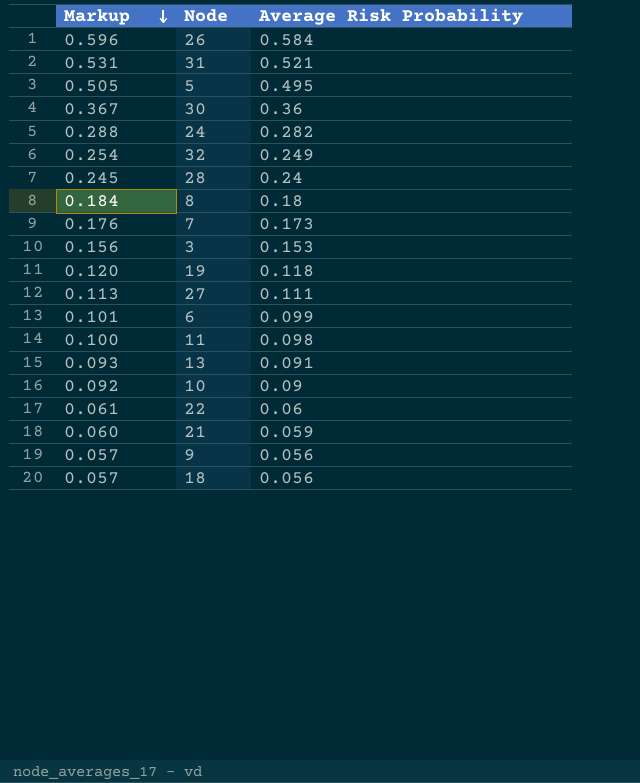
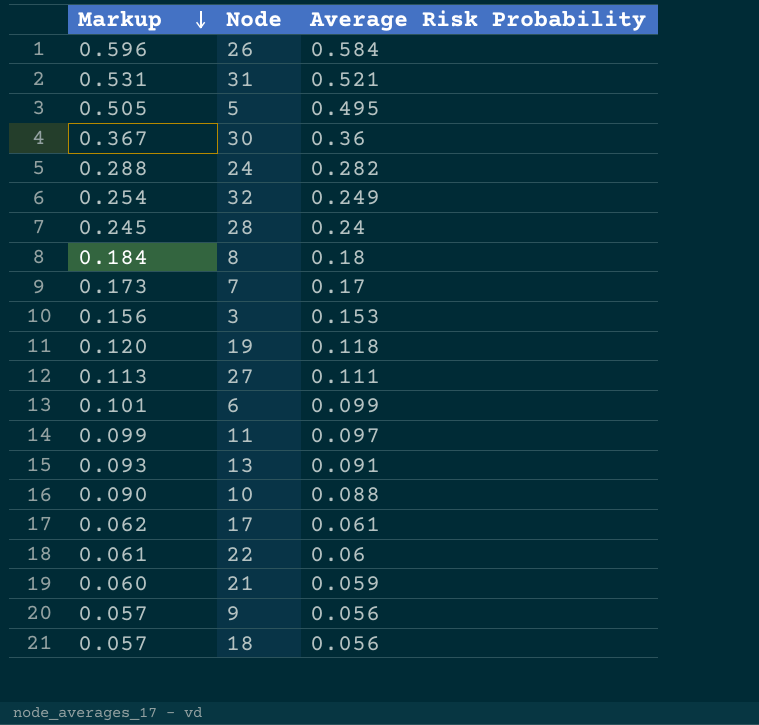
7 | Markup: 0.176 -> 0.173
7 | Average Risk Probability: 0.173 -> 0.17
11 | Markup: 0.100 -> 0.099
11 | Average Risk Probability: 0.098 -> 0.097
10 | Markup: 0.092 -> 0.090
10 | Average Risk Probability: 0.09 -> 0.088
row 17: none -> 0.062 | 0.061

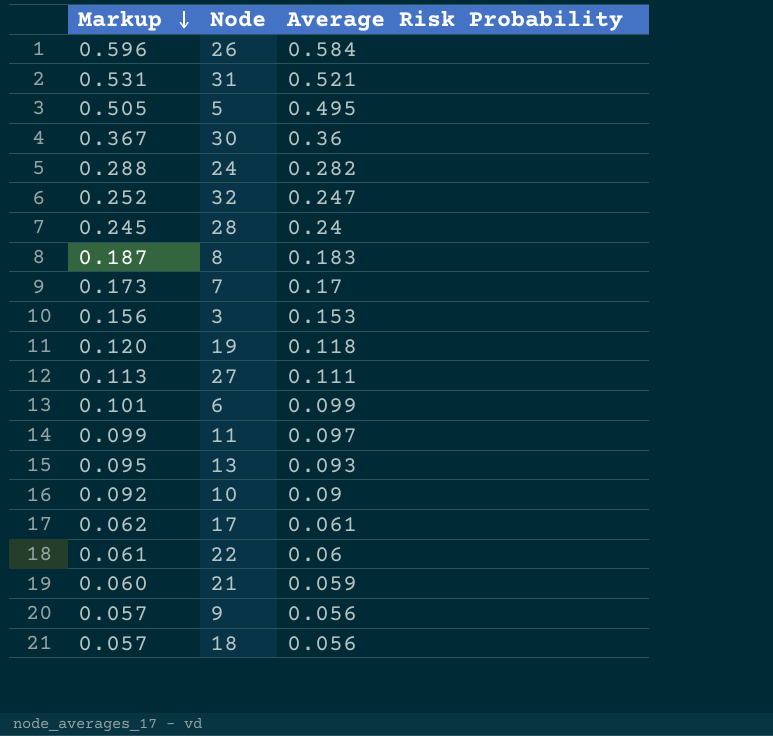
32 | Markup: 0.254 -> 0.252
32 | Average Risk Probability: 0.249 -> 0.247
8 | Markup: 0.184 -> 0.187
8 | Average Risk Probability: 0.18 -> 0.183
13 | Markup: 0.093 -> 0.095
13 | Average Risk Probability: 0.091 -> 0.093
10 | Markup: 0.090 -> 0.092
10 | Average Risk Probability: 0.088 -> 0.09

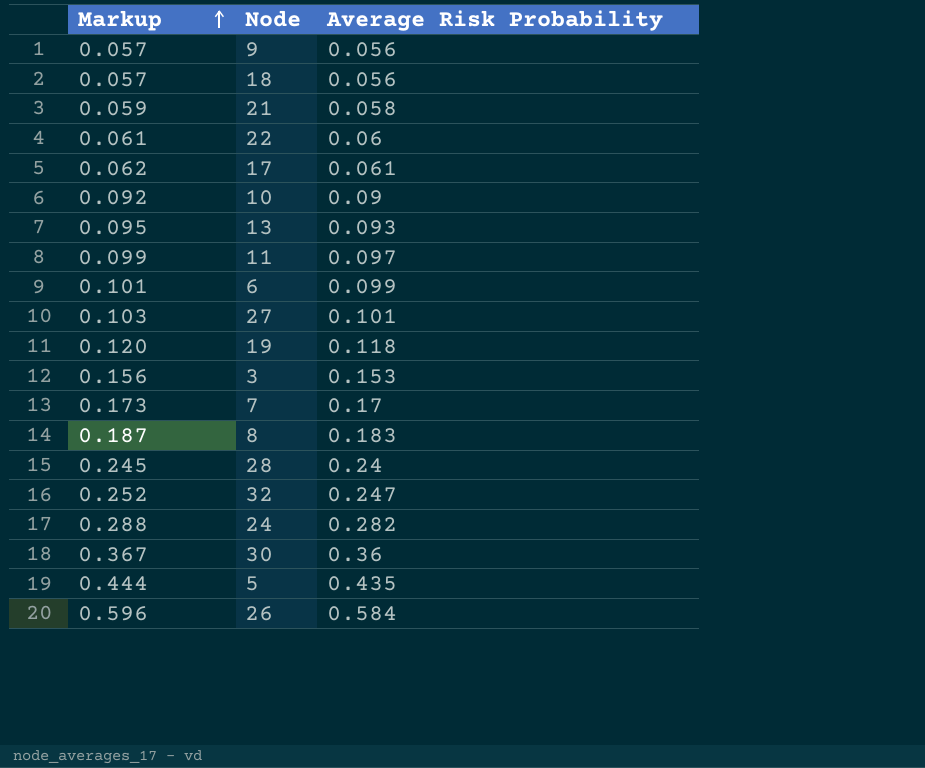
row order: Markup descending -> Markup ascending
row 31: 0.531 | 0.521 -> none
21 | Markup: 0.060 -> 0.059
21 | Average Risk Probability: 0.059 -> 0.058
27 | Markup: 0.113 -> 0.103
27 | Average Risk Probability: 0.111 -> 0.101
5 | Markup: 0.505 -> 0.444
5 | Average Risk Probability: 0.495 -> 0.435

